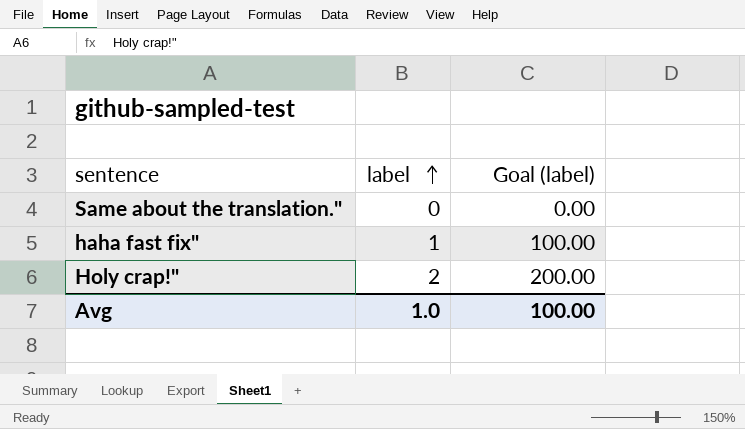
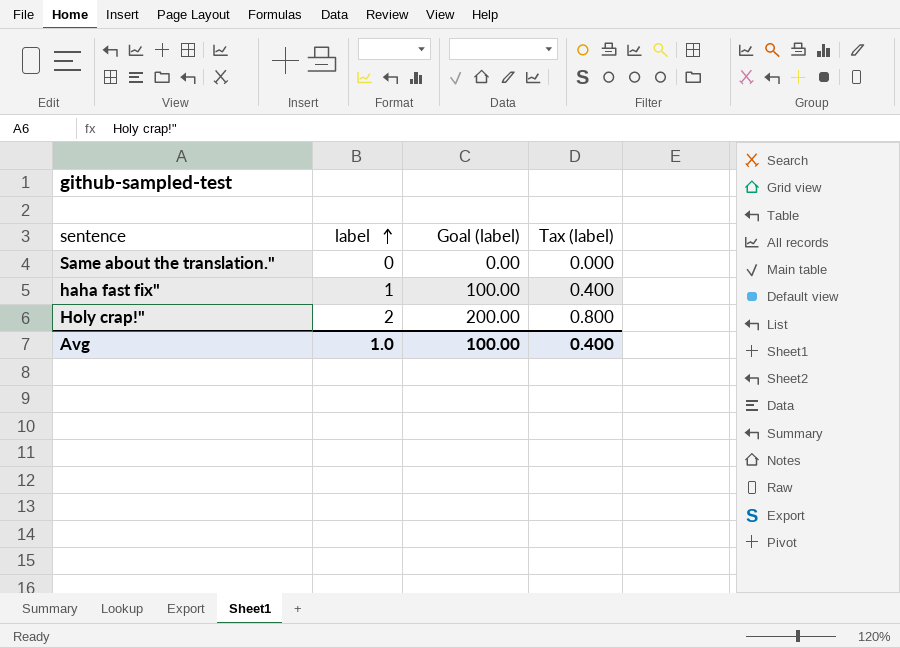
column Tax (label) | formula: none -> [label] * 0.4

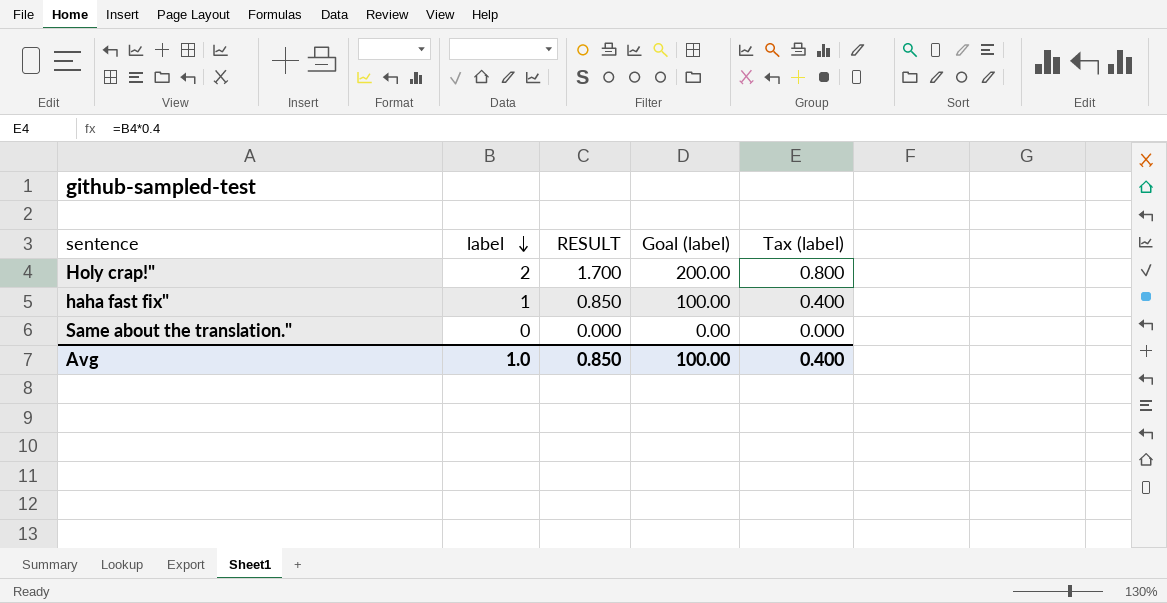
row order: label ascending -> label descending
column RESULT | formula: none -> [label] * 0.85

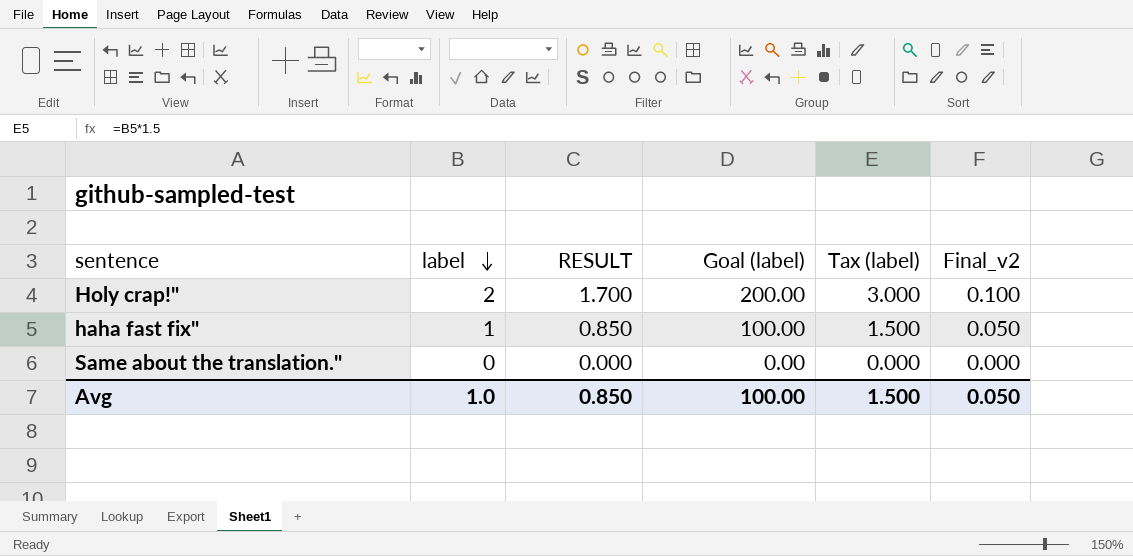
column Tax (label) | formula: [label] * 0.4 -> [label] * 1.5
column Final_v2 | formula: none -> [label] * 0.05
Avg | Tax (label): 0.400 -> 1.500

